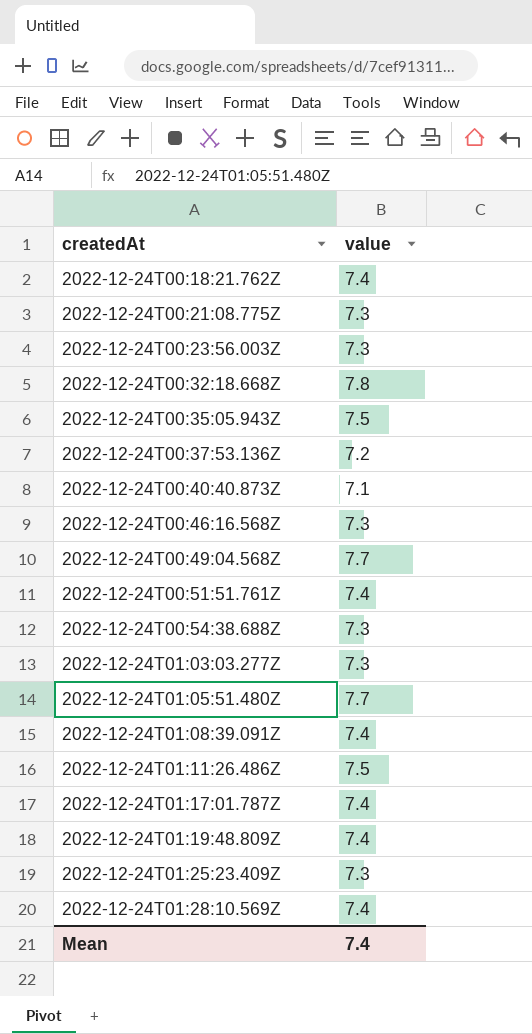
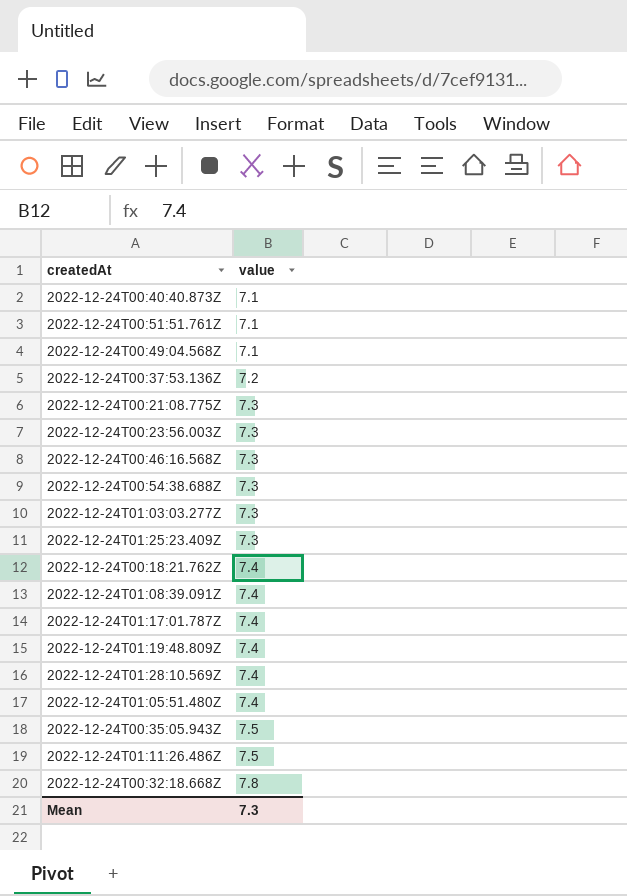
row order: createdAt ascending -> value ascending
2022-12-24T00:51:51.761Z | value: 7.4 -> 7.1
2022-12-24T00:49:04.568Z | value: 7.7 -> 7.1
2022-12-24T01:05:51.480Z | value: 7.7 -> 7.4
Mean | value: 7.4 -> 7.3

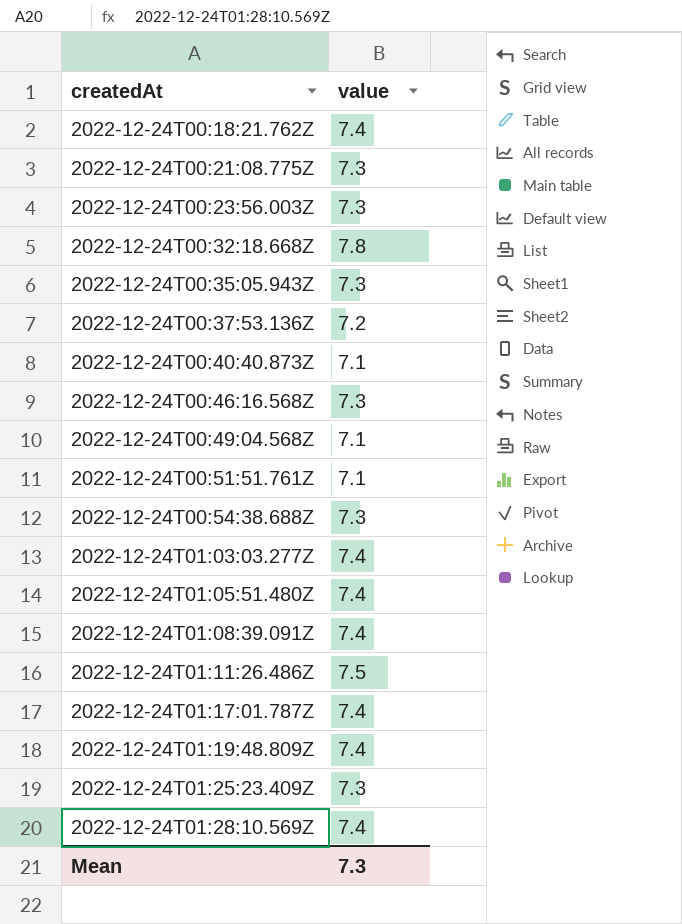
row order: value ascending -> createdAt ascending
2022-12-24T00:35:05.943Z | value: 7.5 -> 7.3
2022-12-24T01:03:03.277Z | value: 7.3 -> 7.4

